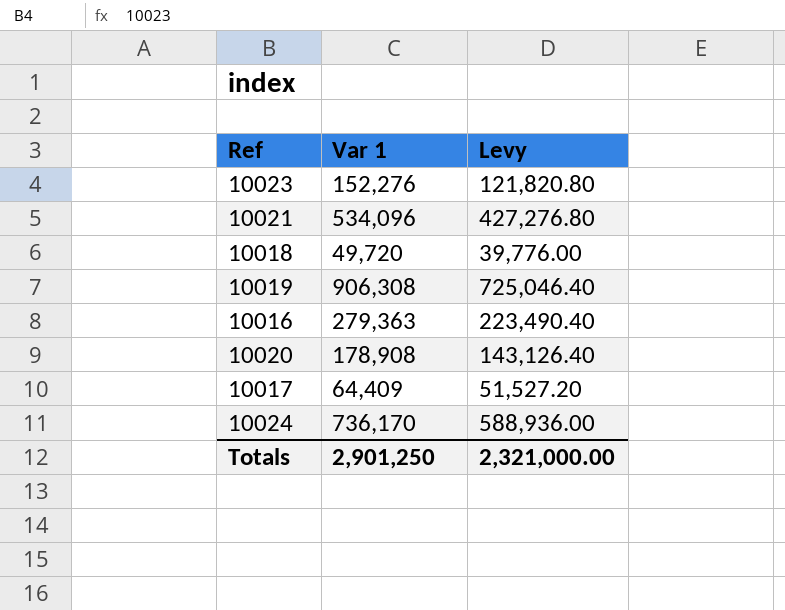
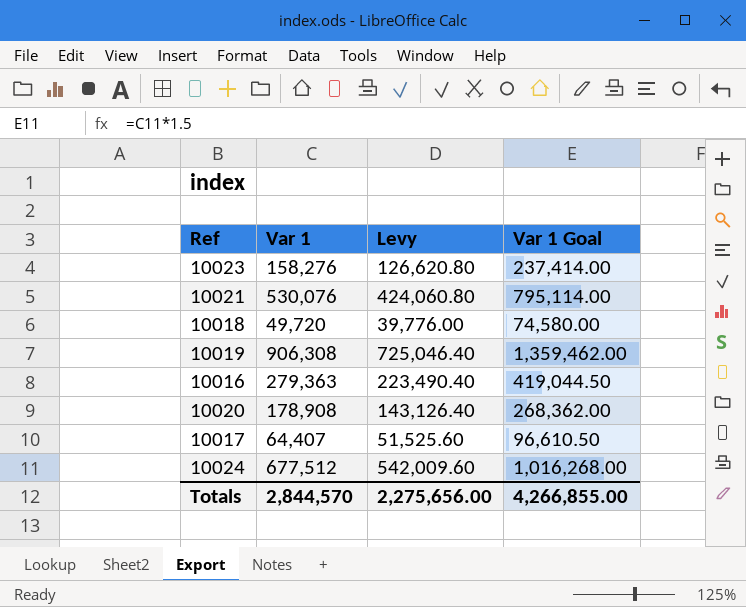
column Var 1 Goal | formula: none -> [Var 1] * 1.5
10023 | Var 1: 152,276 -> 158,276
10023 | Levy: 121,820.80 -> 126,620.80
10021 | Var 1: 534,096 -> 530,076
10021 | Levy: 427,276.80 -> 424,060.80
10017 | Var 1: 64,409 -> 64,407
10017 | Levy: 51,527.20 -> 51,525.60
10024 | Var 1: 736,170 -> 677,512
10024 | Levy: 588,936.00 -> 542,009.60
Totals | Var 1: 2,901,250 -> 2,844,570
Totals | Levy: 2,321,000.00 -> 2,275,656.00

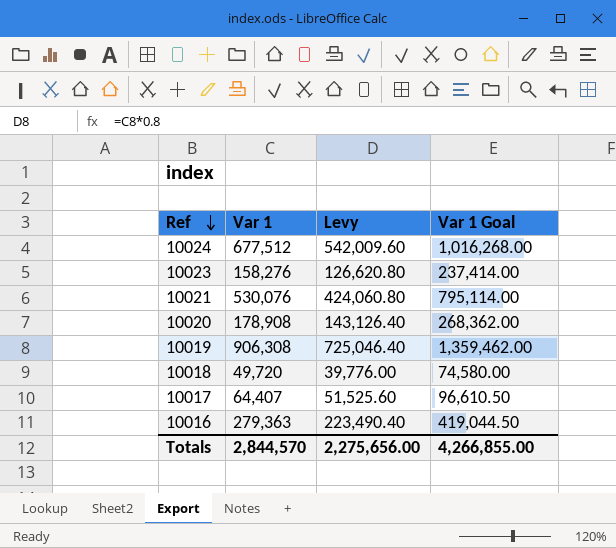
row order: none -> Ref descending

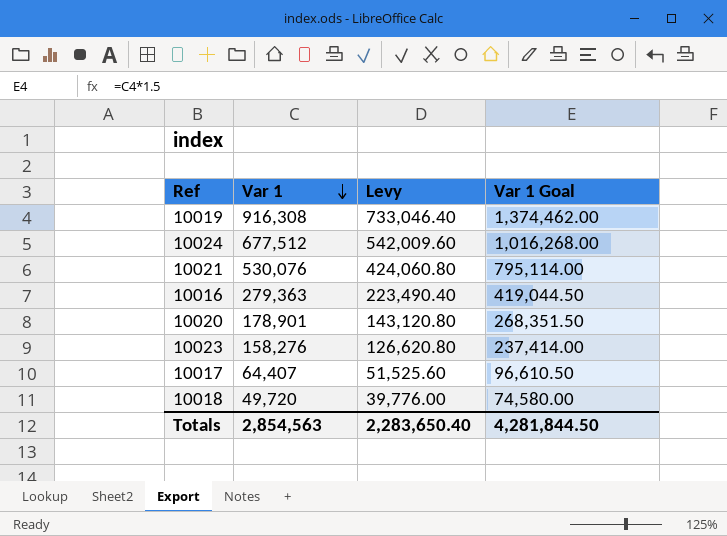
row order: Ref descending -> Var 1 descending
10019 | Var 1: 906,308 -> 916,308
10019 | Levy: 725,046.40 -> 733,046.40
10019 | Var 1 Goal: 1,359,462.00 -> 1,374,462.00
10020 | Var 1: 178,908 -> 178,901
10020 | Levy: 143,126.40 -> 143,120.80
10020 | Var 1 Goal: 268,362.00 -> 268,351.50
Totals | Var 1: 2,844,570 -> 2,854,563
Totals | Levy: 2,275,656.00 -> 2,283,650.40
Totals | Var 1 Goal: 4,266,855.00 -> 4,281,844.50

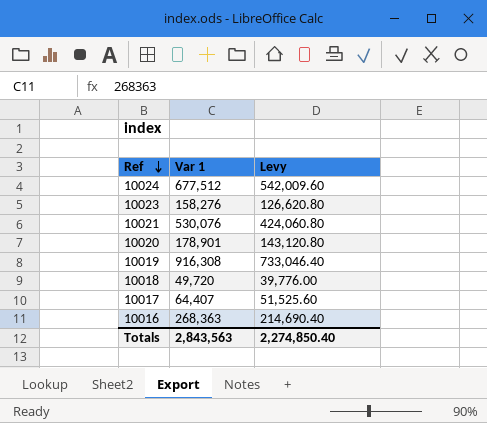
row order: Var 1 descending -> Ref descending
column Var 1 Goal | formula: [Var 1] * 1.5 -> none
10016 | Var 1: 279,363 -> 268,363
10016 | Levy: 223,490.40 -> 214,690.40
Totals | Var 1: 2,854,563 -> 2,843,563
Totals | Levy: 2,283,650.40 -> 2,274,850.40

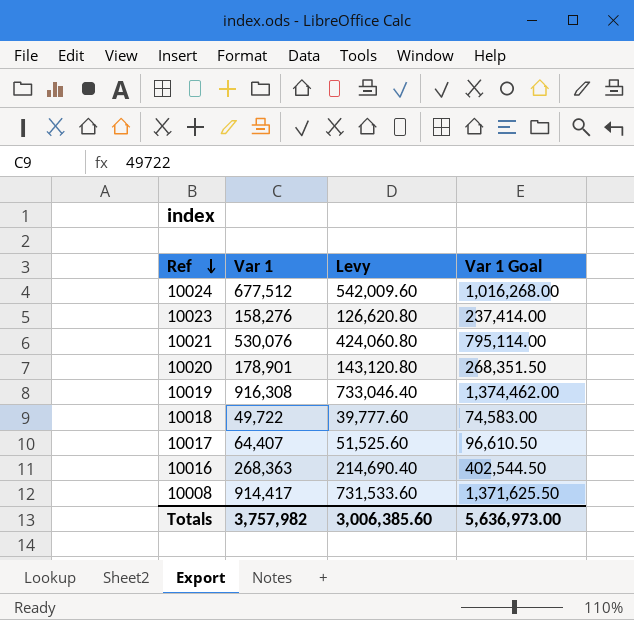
column Var 1 Goal | formula: none -> [Var 1] * 1.5
10018 | Var 1: 49,720 -> 49,722
10018 | Levy: 39,776.00 -> 39,777.60
row 10008: none -> 914,417 | 731,533.60 | 1,371,625.50
Totals | Var 1: 2,843,563 -> 3,757,982
Totals | Levy: 2,274,850.40 -> 3,006,385.60

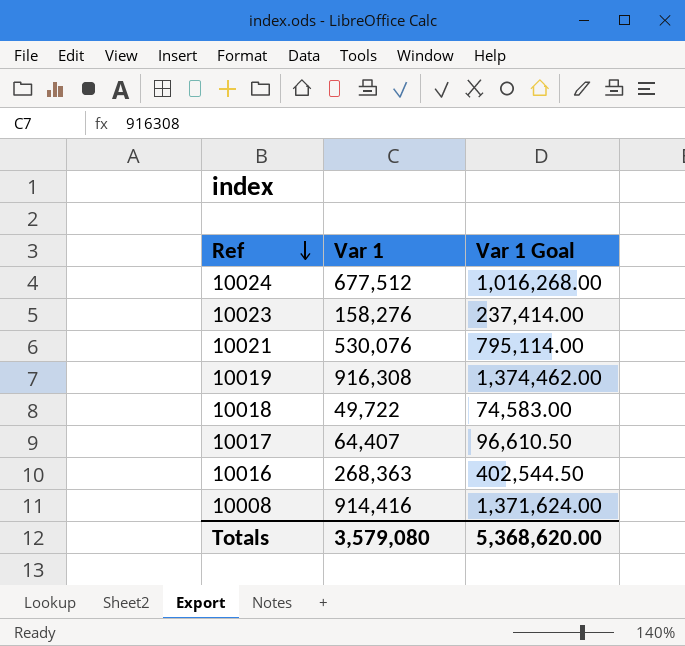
column Levy | formula: [Var 1] * 0.8 -> none
row 10020: 178,901 | 143,120.80 | 268,351.50 -> none
10008 | Var 1: 914,417 -> 914,416
10008 | Var 1 Goal: 1,371,625.50 -> 1,371,624.00
Totals | Var 1: 3,757,982 -> 3,579,080
Totals | Var 1 Goal: 5,636,973.00 -> 5,368,620.00

